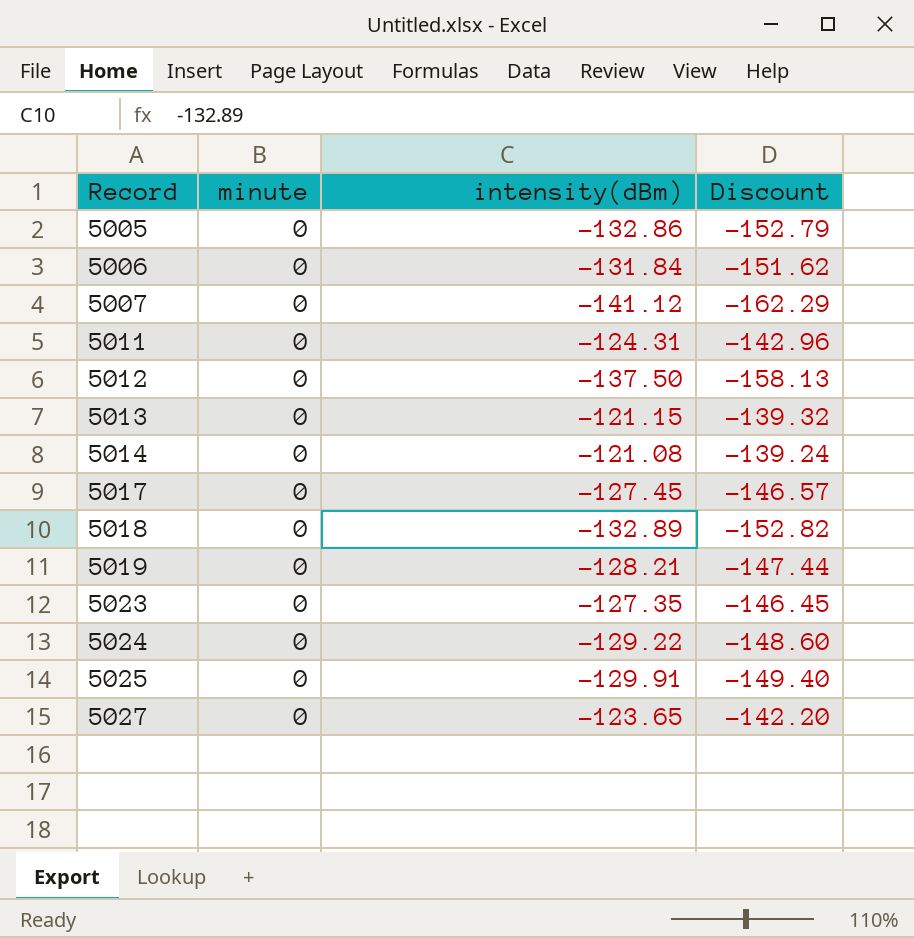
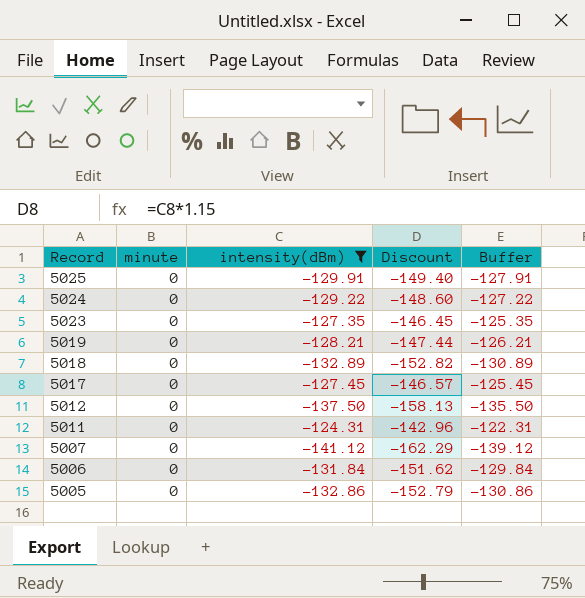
filter: none -> intensity(dBm) <= -124.31
row order: Record ascending -> Record descending
column Buffer | formula: none -> [intensity(dBm)] + 2

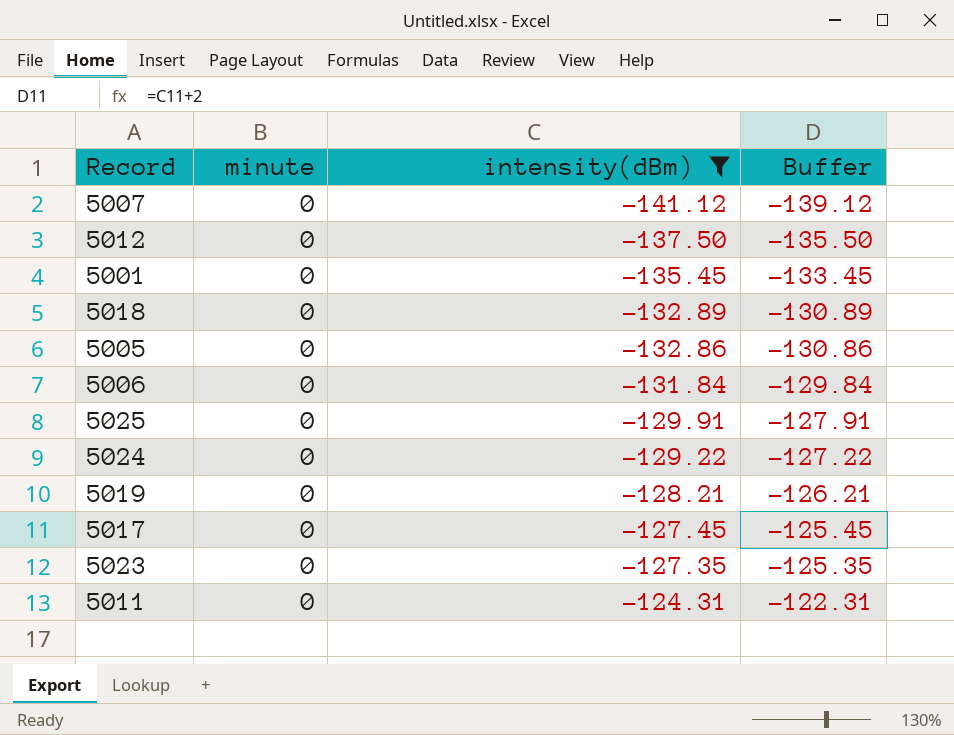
row order: Record descending -> intensity(dBm) ascending
column Discount | formula: [intensity(dBm)] * 1.15 -> none
row 5001: none -> 0 | -135.45 | -133.45

